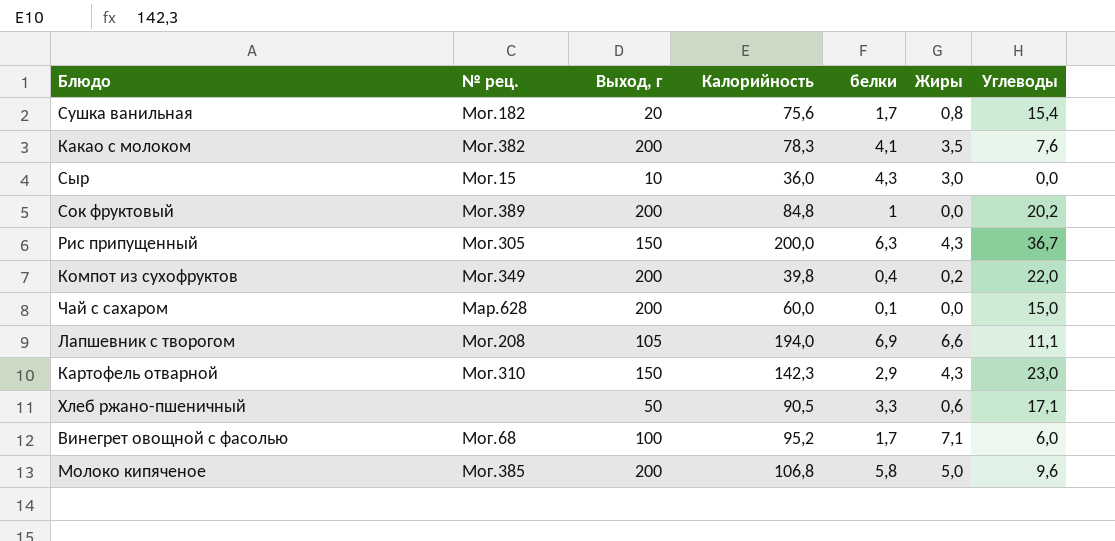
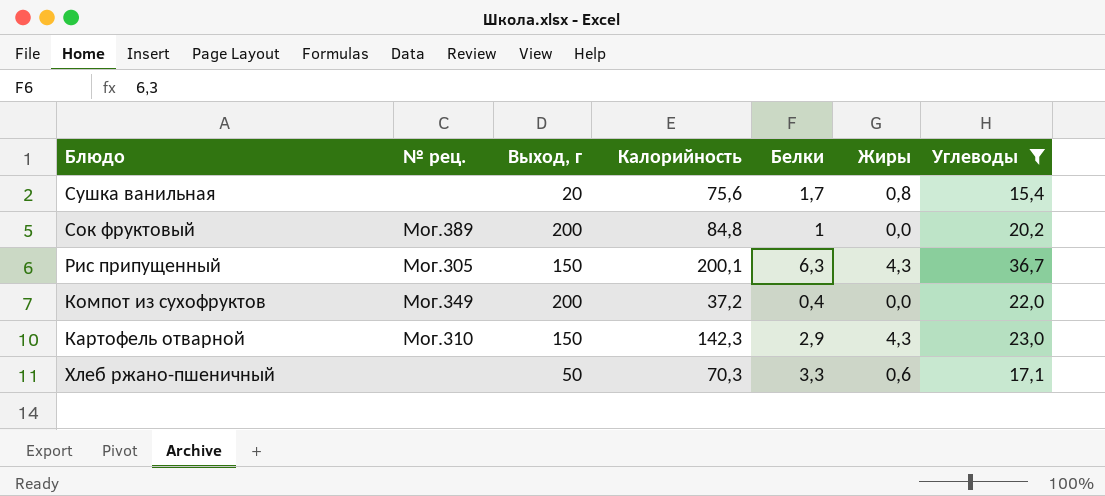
filter: none -> Углеводы >= 15,4
column name: белки -> Белки
Сушка ванильная | № рец.: Мог.182 -> none
Рис припущенный | Калорийность: 200,0 -> 200,1
Компот из сухофруктов | Калорийность: 39,8 -> 37,2
Компот из сухофруктов | Жиры: 0,2 -> 0,0
Хлеб ржано-пшеничный | Калорийность: 90,5 -> 70,3

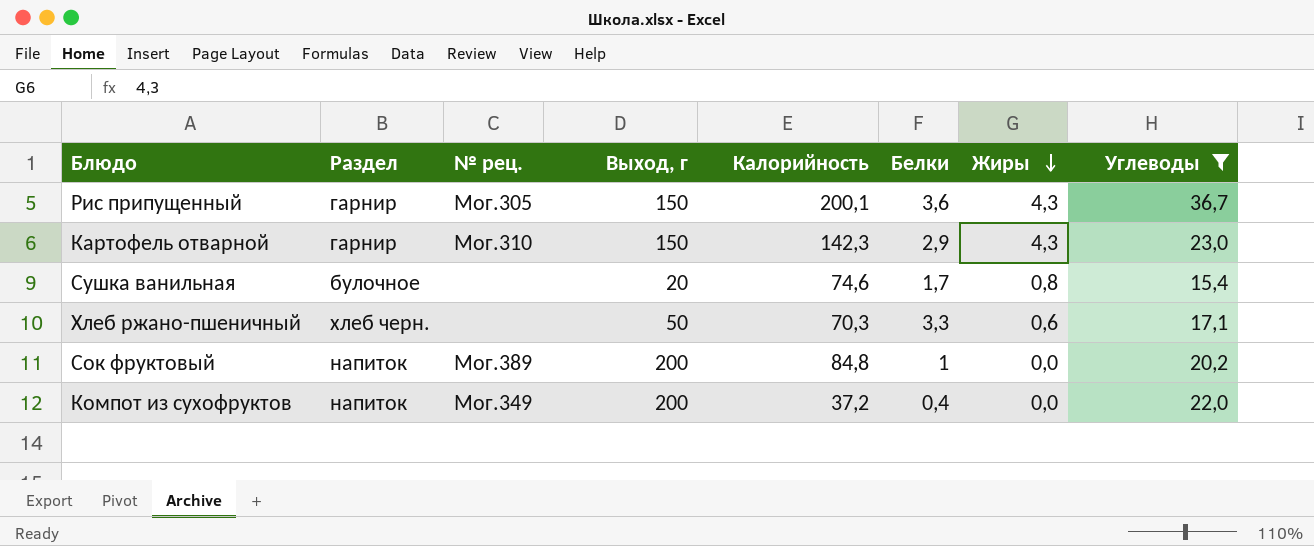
row order: none -> Жиры descending
column Раздел | position: none -> 2
Рис припущенный | Белки: 6,3 -> 3,6
Сушка ванильная | Калорийность: 75,6 -> 74,6

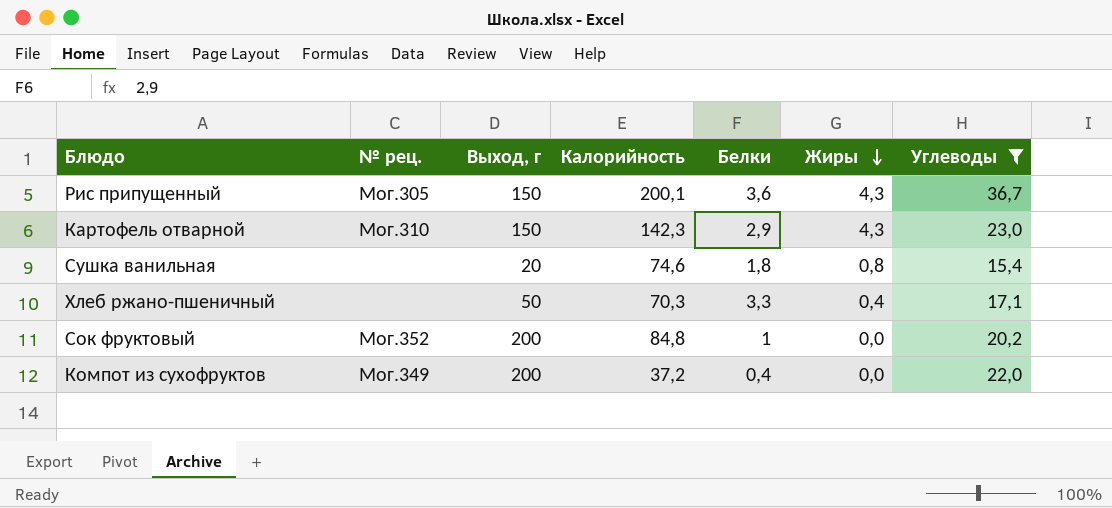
column Раздел | position: 2 -> none
Сушка ванильная | Белки: 1,7 -> 1,8
Хлеб ржано-пшеничный | Жиры: 0,6 -> 0,4
Сок фруктовый | № рец.: Мог.389 -> Мог.352

